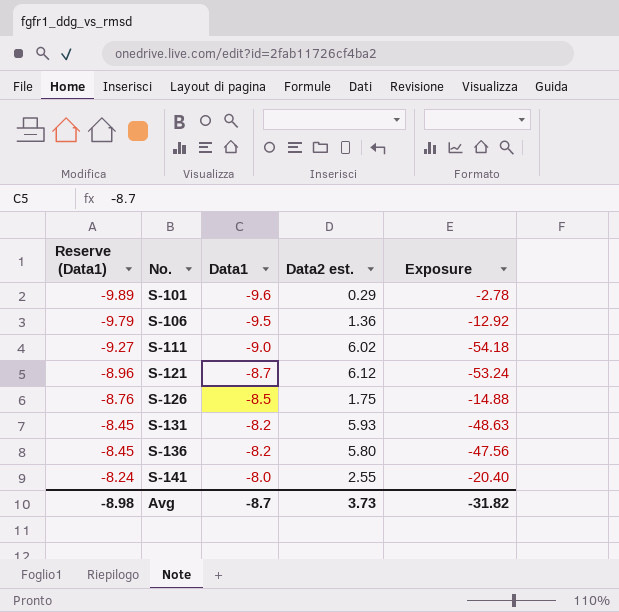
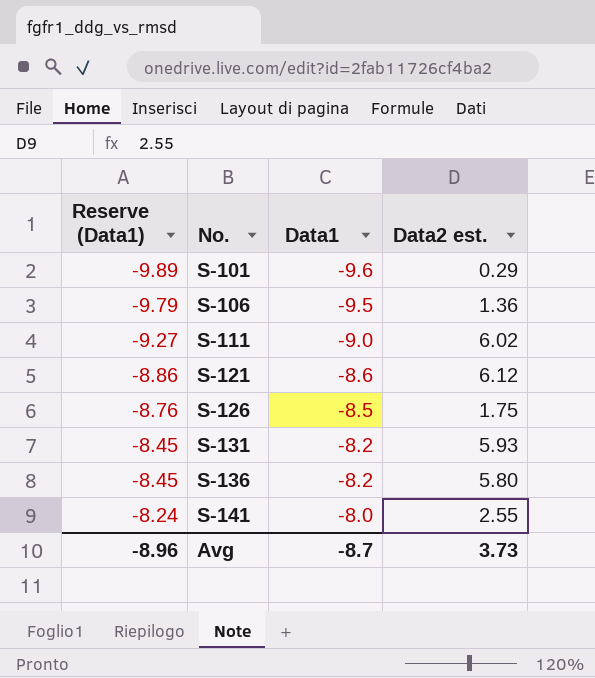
column Exposure | formula: [Data1] * [Data2 est.] -> none
S-121 | Reserve (Data1): -8.96 -> -8.86
S-121 | Data1: -8.7 -> -8.6
Avg | Reserve (Data1): -8.98 -> -8.96

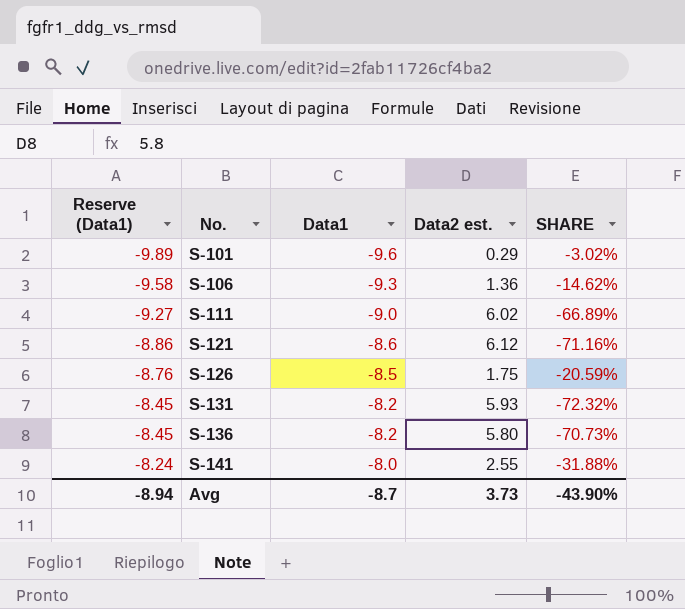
column SHARE | formula: none -> [Data2 est.] / [Data1]
S-106 | Reserve (Data1): -9.79 -> -9.58
S-106 | Data1: -9.5 -> -9.3
Avg | Reserve (Data1): -8.96 -> -8.94

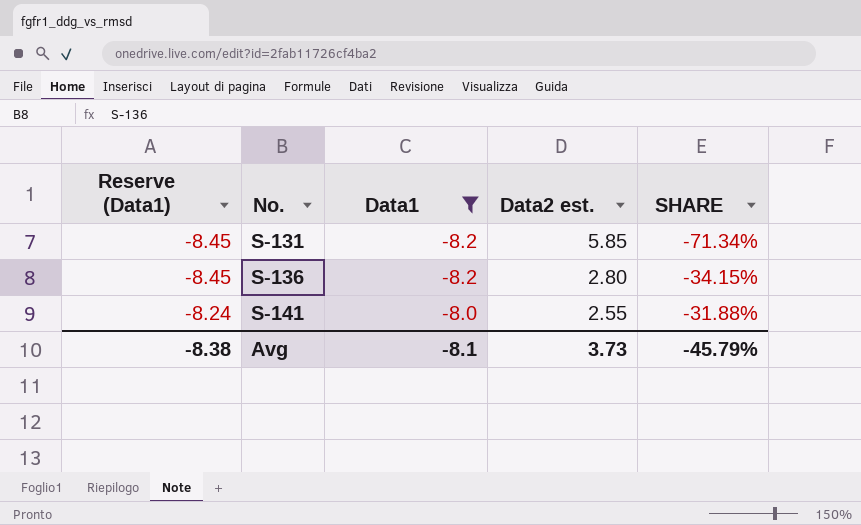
filter: none -> Data1 >= -8.2
S-131 | Data2 est.: 5.93 -> 5.85
S-131 | SHARE: -72.32% -> -71.34%
S-136 | Data2 est.: 5.80 -> 2.80
S-136 | SHARE: -70.73% -> -34.15%
Avg | Reserve (Data1): -8.94 -> -8.38
Avg | Data1: -8.7 -> -8.1
Avg | SHARE: -43.90% -> -45.79%

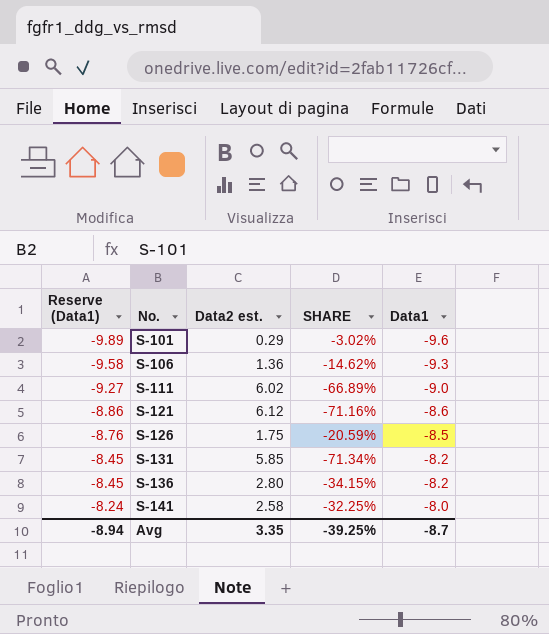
filter: Data1 >= -8.2 -> none
column Data1 | position: 3 -> 5
S-141 | Data2 est.: 2.55 -> 2.58
S-141 | SHARE: -31.88% -> -32.25%
Avg | Reserve (Data1): -8.38 -> -8.94
Avg | Data2 est.: 3.73 -> 3.35
Avg | SHARE: -45.79% -> -39.25%
Avg | Data1: -8.1 -> -8.7

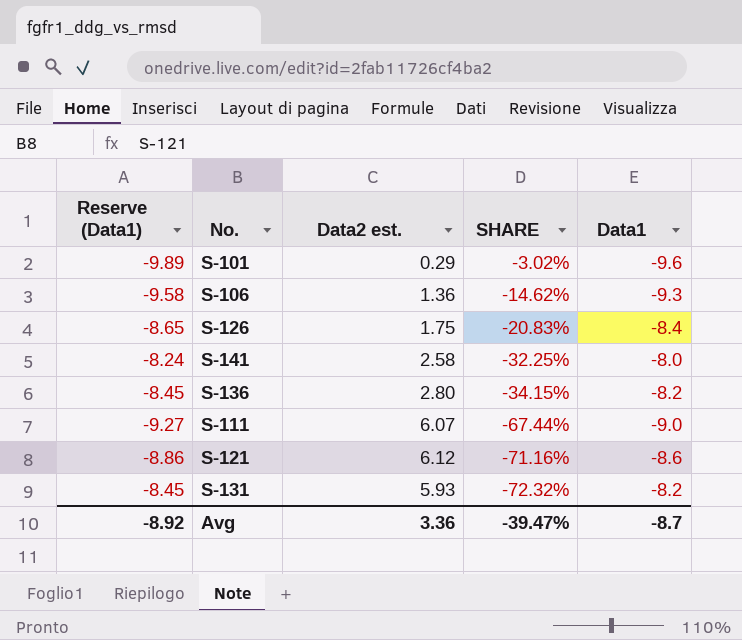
row order: Reserve (Data1) ascending -> SHARE descending
S-126 | Reserve (Data1): -8.76 -> -8.65
S-126 | SHARE: -20.59% -> -20.83%
S-126 | Data1: -8.5 -> -8.4
S-111 | Data2 est.: 6.02 -> 6.07
S-111 | SHARE: -66.89% -> -67.44%
S-131 | Data2 est.: 5.85 -> 5.93
S-131 | SHARE: -71.34% -> -72.32%
Avg | Reserve (Data1): -8.94 -> -8.92
Avg | Data2 est.: 3.35 -> 3.36
Avg | SHARE: -39.25% -> -39.47%

